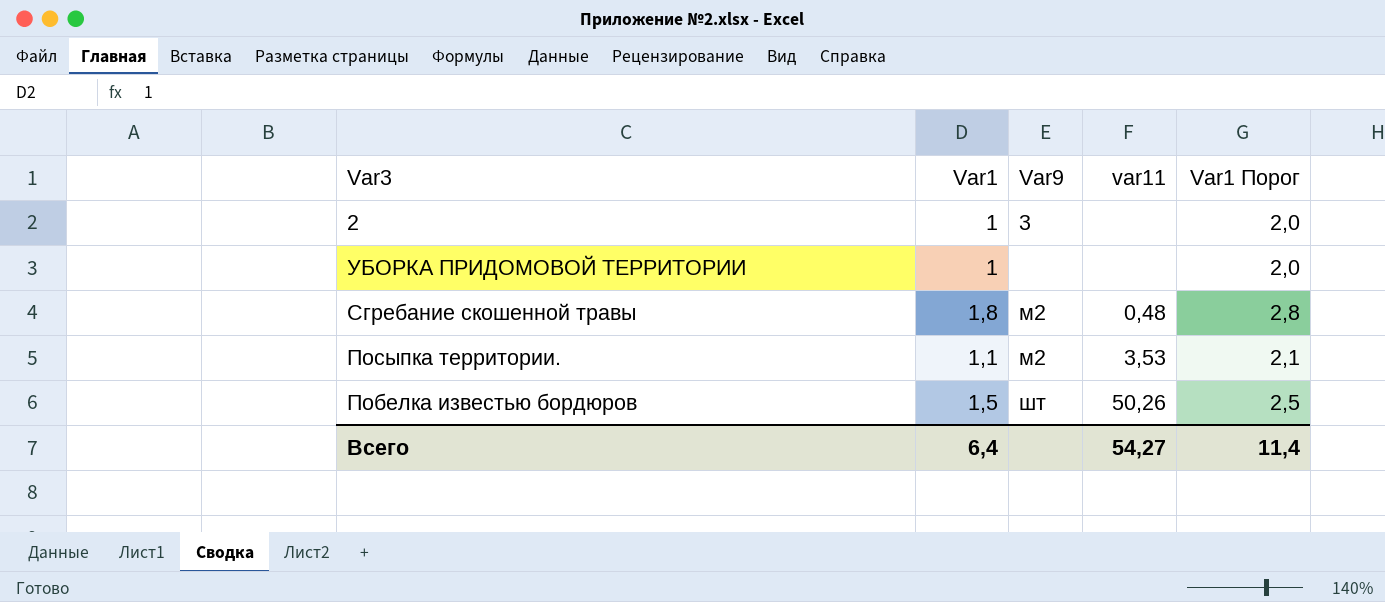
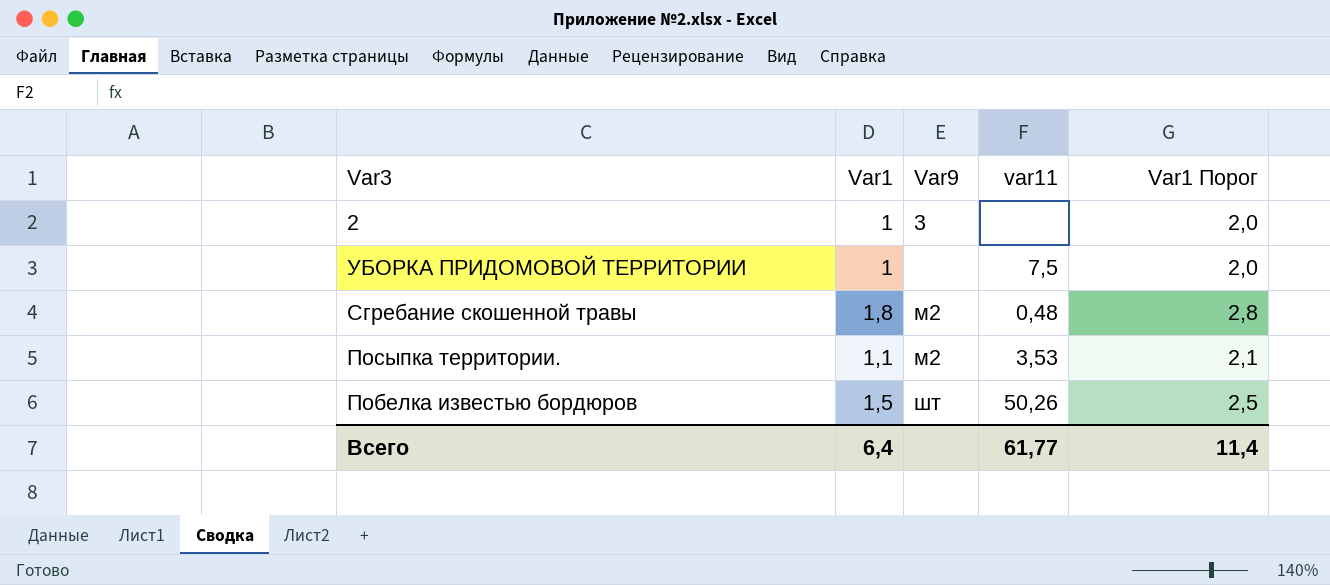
УБОРКА ПРИДОМОВОЙ ТЕРРИТОРИИ | var11: none -> 7,5
Всего | var11: 54,27 -> 61,77

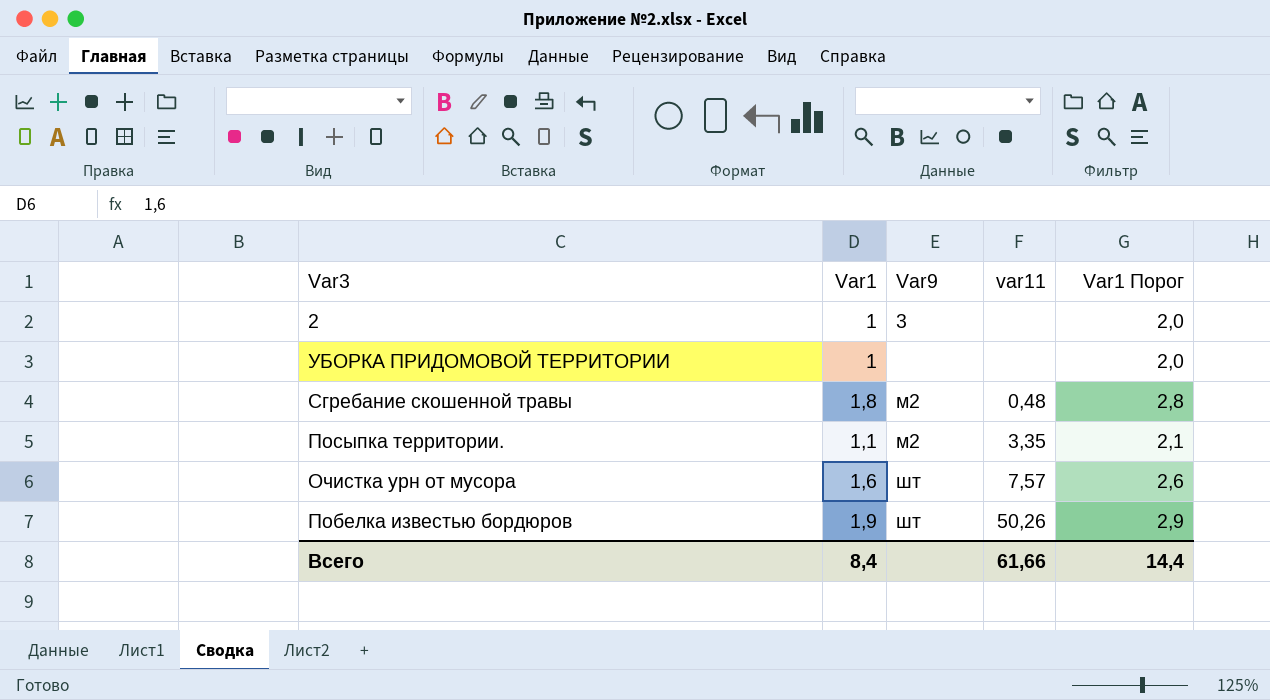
УБОРКА ПРИДОМОВОЙ ТЕРРИТОРИИ | var11: 7,5 -> none
Посыпка территории. | var11: 3,53 -> 3,35
row Очистка урн от мусора: none -> 1,6 | шт | 7,57 | 2,6
Побелка известью бордюров | Var1: 1,5 -> 1,9
Побелка известью бордюров | Var1 Порог: 2,5 -> 2,9
Всего | Var1: 6,4 -> 8,4
Всего | var11: 61,77 -> 61,66
Всего | Var1 Порог: 11,4 -> 14,4

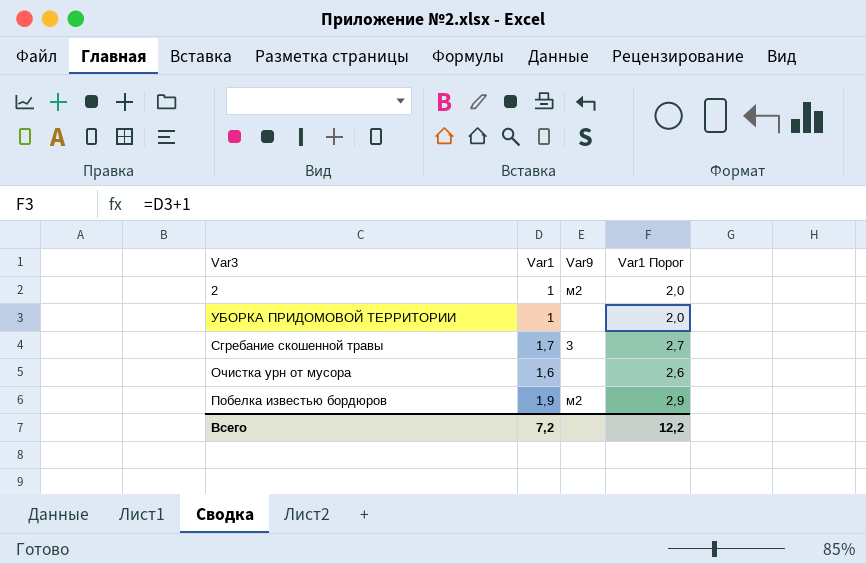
column var11 | position: 4 -> none
row Посыпка территории.: 1,1 | м2 | 3,35 | 2,1 -> none
2 | Var9: 3 -> м2
Сгребание скошенной травы | Var1: 1,8 -> 1,7
Сгребание скошенной травы | Var9: м2 -> 3
Сгребание скошенной травы | Var1 Порог: 2,8 -> 2,7
Очистка урн от мусора | Var9: шт -> none
Побелка известью бордюров | Var9: шт -> м2
Всего | Var1: 8,4 -> 7,2
Всего | Var1 Порог: 14,4 -> 12,2

